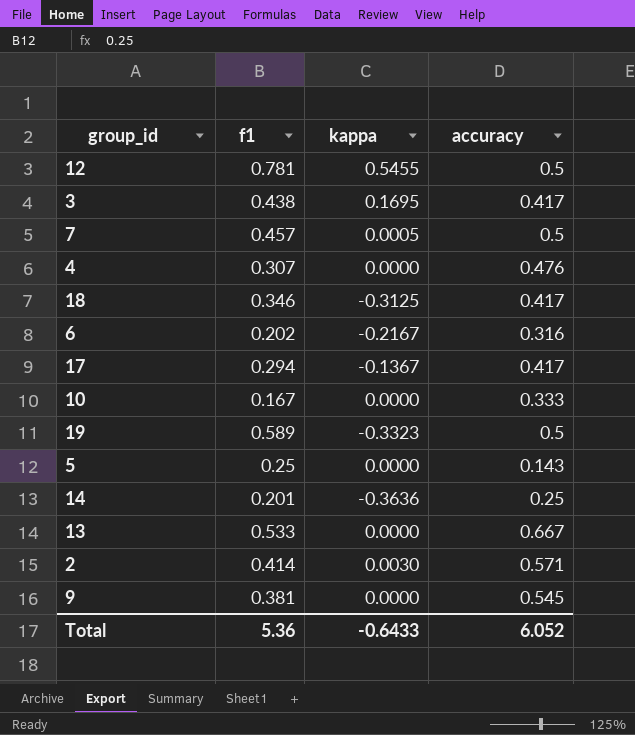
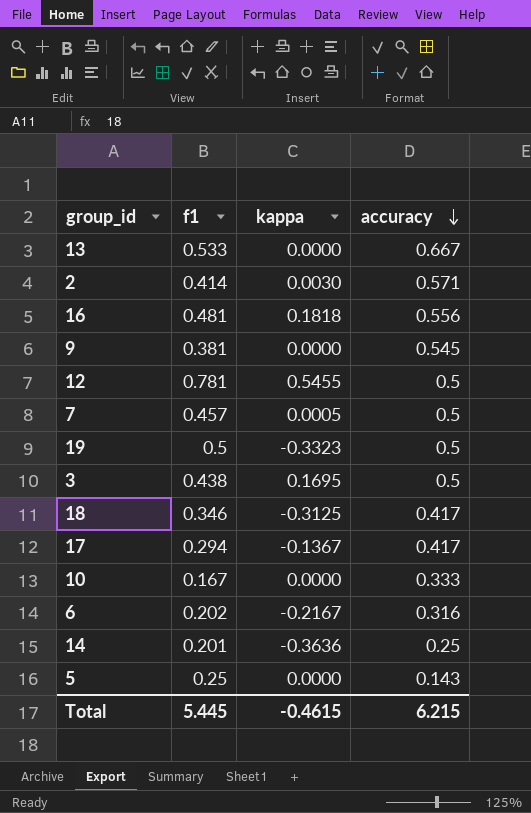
row order: none -> accuracy descending
row 4: 0.307 | 0.0000 | 0.476 -> none
row 16: none -> 0.481 | 0.1818 | 0.556
19 | f1: 0.589 -> 0.5
3 | accuracy: 0.417 -> 0.5
Total | f1: 5.36 -> 5.445
Total | kappa: -0.6433 -> -0.4615
Total | accuracy: 6.052 -> 6.215

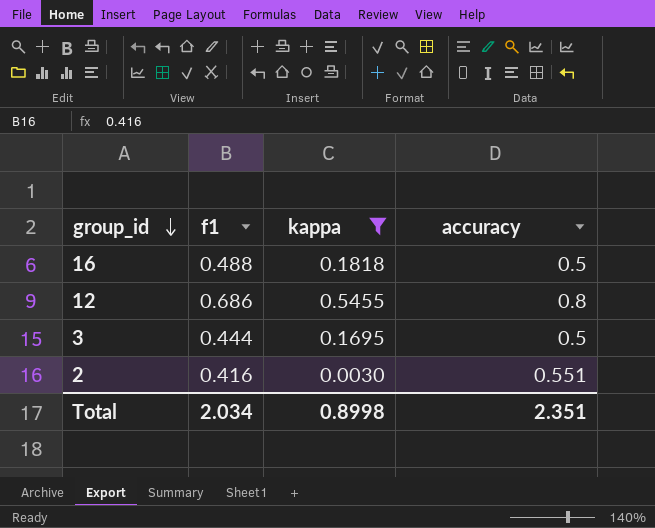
filter: none -> kappa >= 0.0030
row order: accuracy descending -> group_id descending
16 | f1: 0.481 -> 0.488
16 | accuracy: 0.556 -> 0.5
12 | f1: 0.781 -> 0.686
12 | accuracy: 0.5 -> 0.8
3 | f1: 0.438 -> 0.444
2 | f1: 0.414 -> 0.416
2 | accuracy: 0.571 -> 0.551
Total | f1: 5.445 -> 2.034
Total | kappa: -0.4615 -> 0.8998
Total | accuracy: 6.215 -> 2.351

